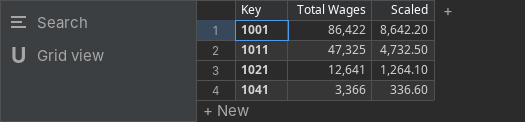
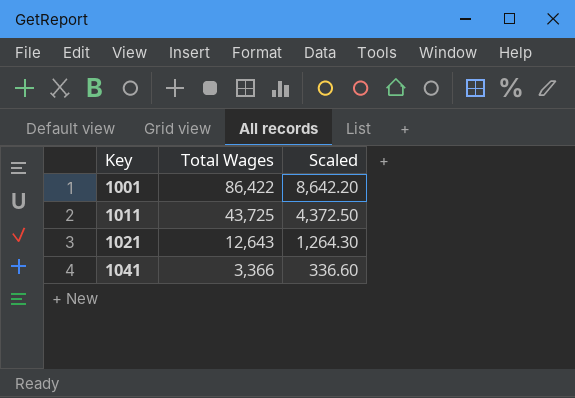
1011 | Total Wages: 47,325 -> 43,725
1011 | Scaled: 4,732.50 -> 4,372.50
1021 | Total Wages: 12,641 -> 12,643
1021 | Scaled: 1,264.10 -> 1,264.30

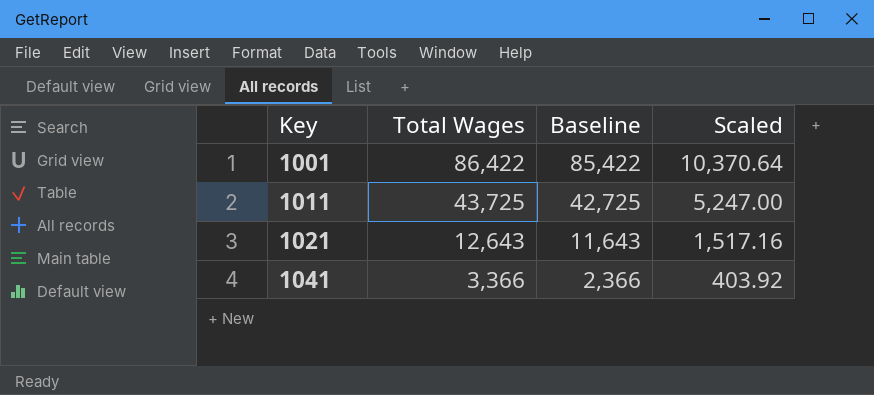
column Baseline | formula: none -> [Total Wages] - 1000
column Scaled | formula: [Total Wages] * 0.1 -> [Total Wages] * 0.12

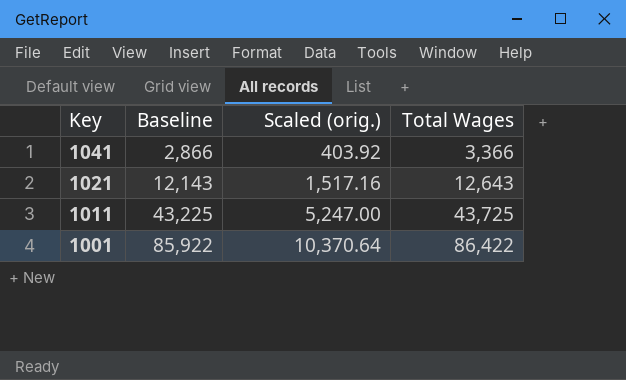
row order: Key ascending -> Key descending
column Baseline | formula: [Total Wages] - 1000 -> [Total Wages] - 500
column name: Scaled -> Scaled (orig.)
column Total Wages | position: 2 -> 4

